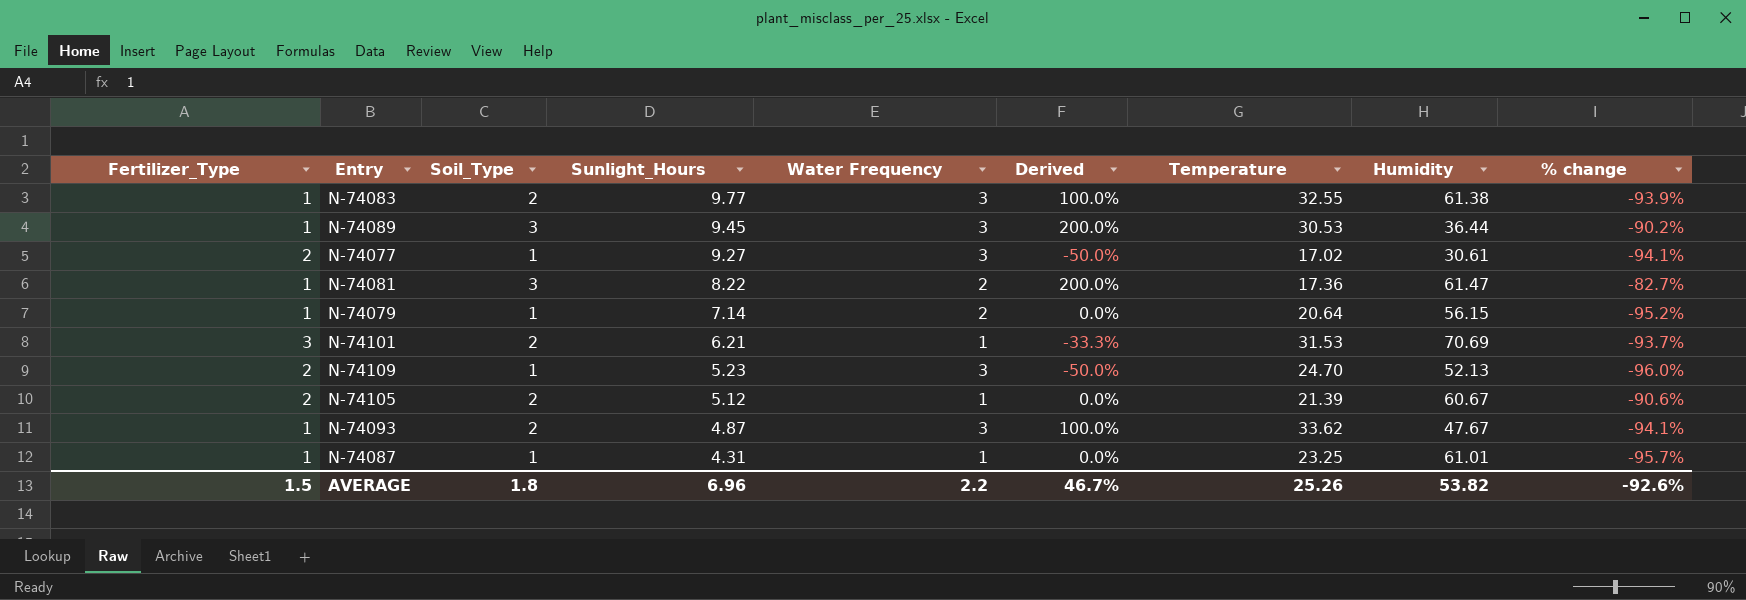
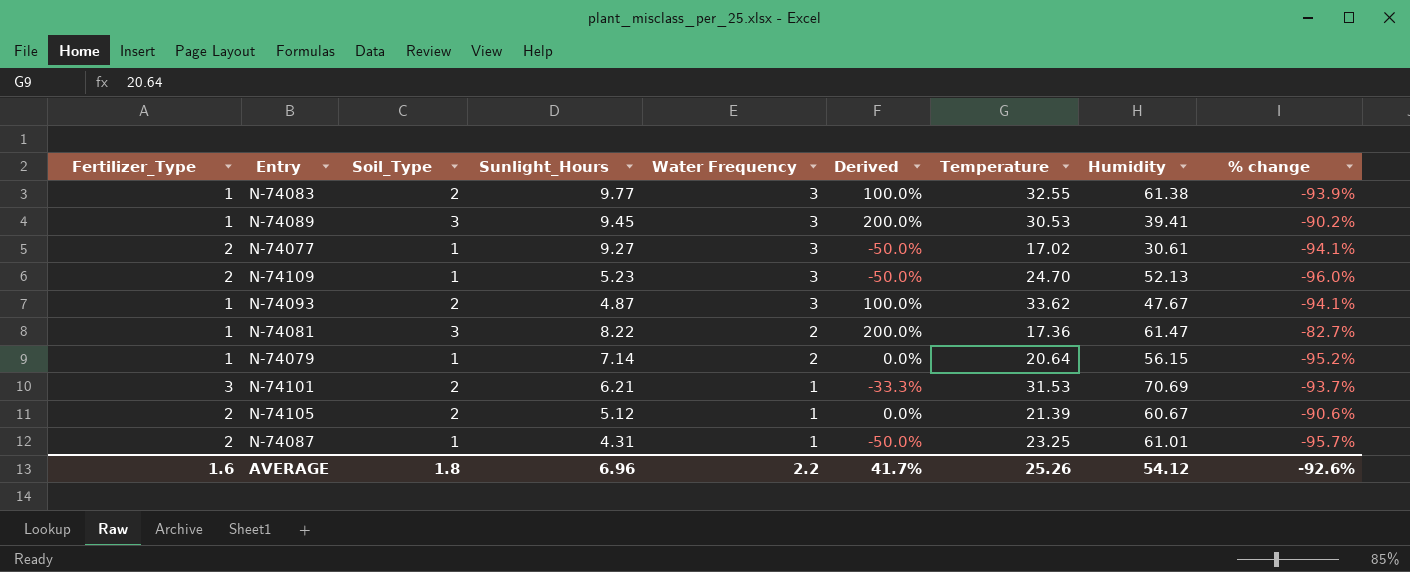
row order: Sunlight_Hours descending -> Water Frequency descending
N-74089 | Humidity: 36.44 -> 39.41
N-74087 | Fertilizer_Type: 1 -> 2
N-74087 | Derived: 0.0% -> -50.0%
AVERAGE | Fertilizer_Type: 1.5 -> 1.6
AVERAGE | Derived: 46.7% -> 41.7%
AVERAGE | Humidity: 53.82 -> 54.12

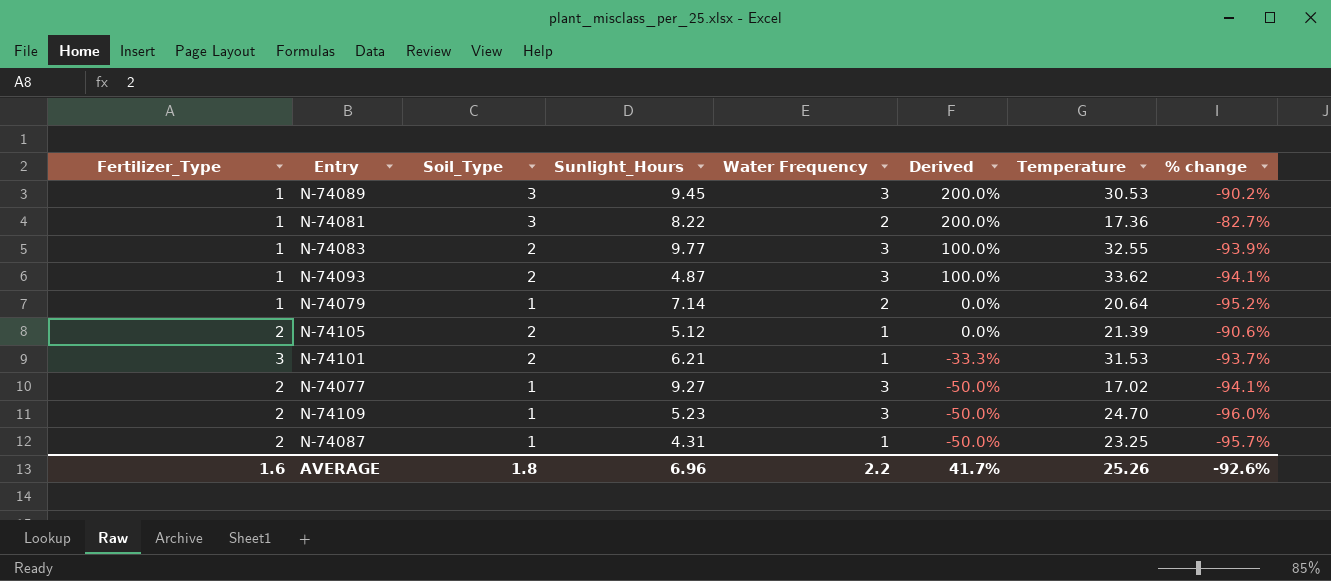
row order: Water Frequency descending -> Derived descending
column Humidity | position: 8 -> none

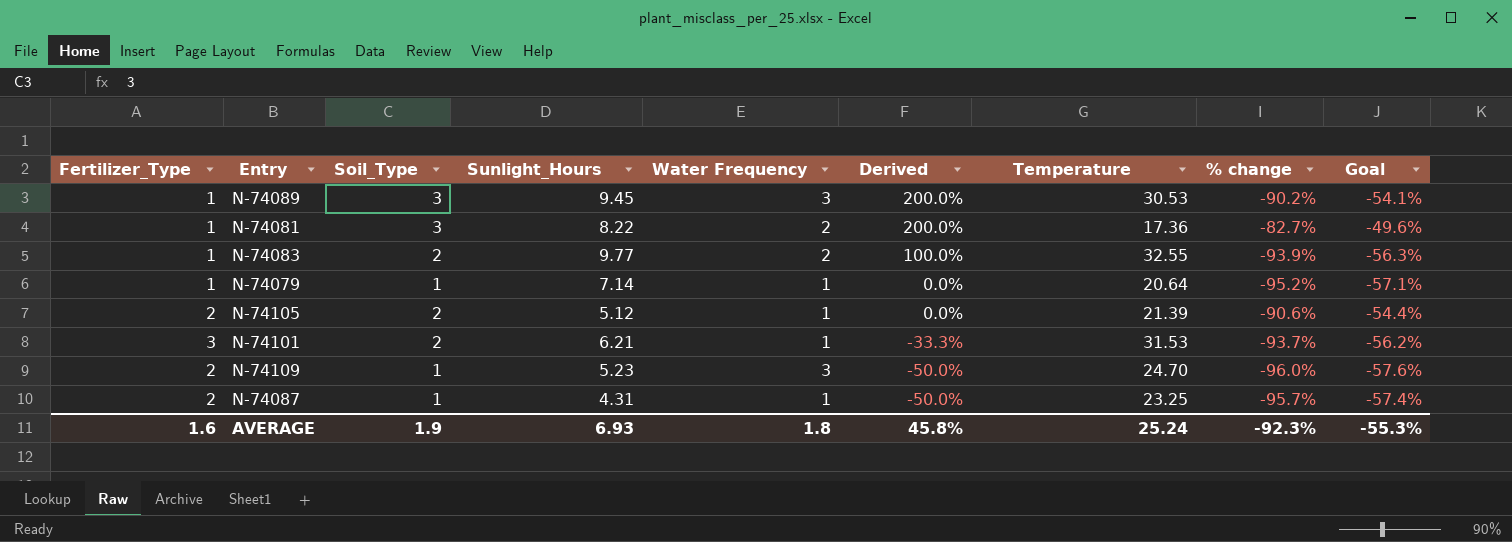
column Goal | formula: none -> [% change] * 0.6
row N-74093: 1 | 2 | 4.87 | 3 | 100.0% | 33.62 | -94.1% -> none
row N-74077: 2 | 1 | 9.27 | 3 | -50.0% | 17.02 | -94.1% -> none
N-74083 | Water Frequency: 3 -> 2
N-74079 | Water Frequency: 2 -> 1
AVERAGE | Soil_Type: 1.8 -> 1.9
AVERAGE | Sunlight_Hours: 6.96 -> 6.93
AVERAGE | Water Frequency: 2.2 -> 1.8
AVERAGE | Derived: 41.7% -> 45.8%
AVERAGE | Temperature: 25.26 -> 25.24
AVERAGE | % change: -92.6% -> -92.3%

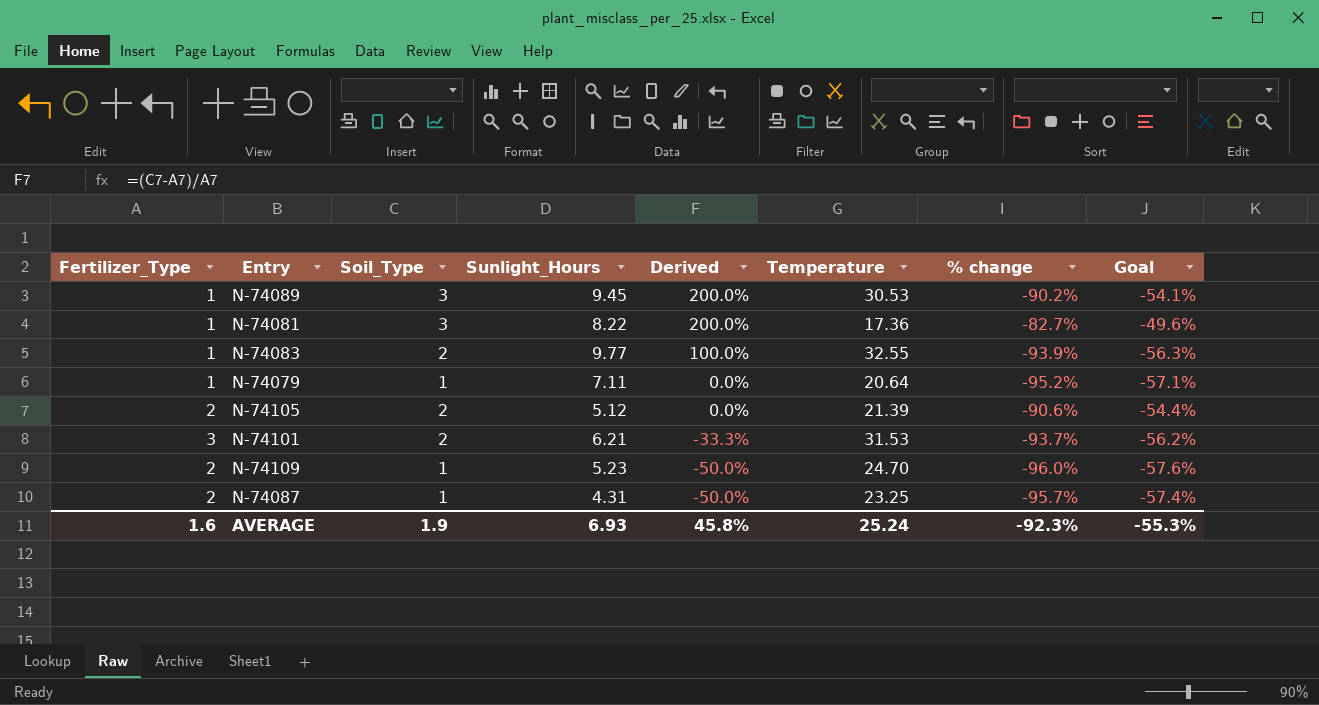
column Water Frequency | position: 5 -> none
N-74079 | Sunlight_Hours: 7.14 -> 7.11

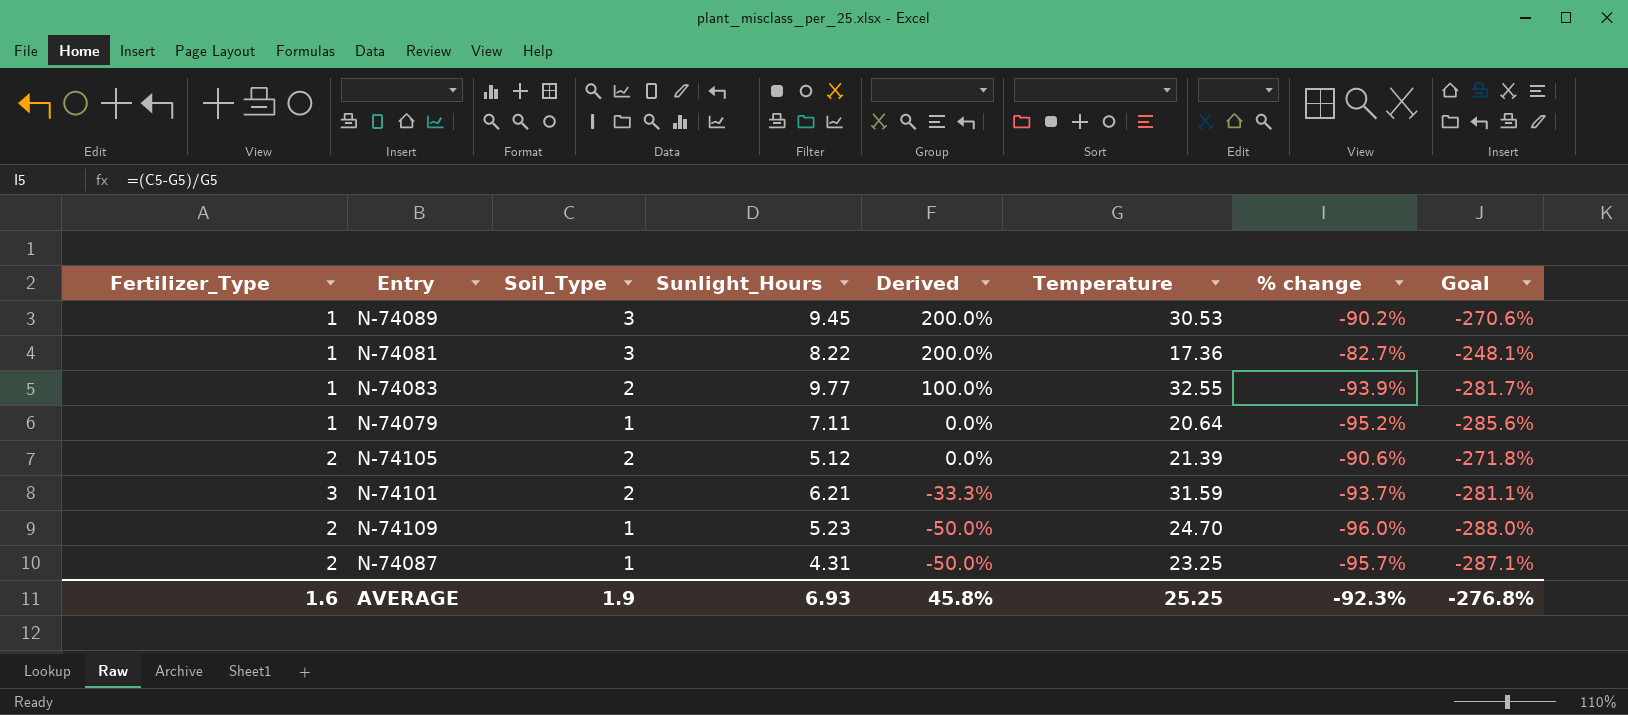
column Goal | formula: [% change] * 0.6 -> [% change] * 3
N-74101 | Temperature: 31.53 -> 31.59
AVERAGE | Temperature: 25.24 -> 25.25
AVERAGE | Goal: -55.3% -> -276.8%

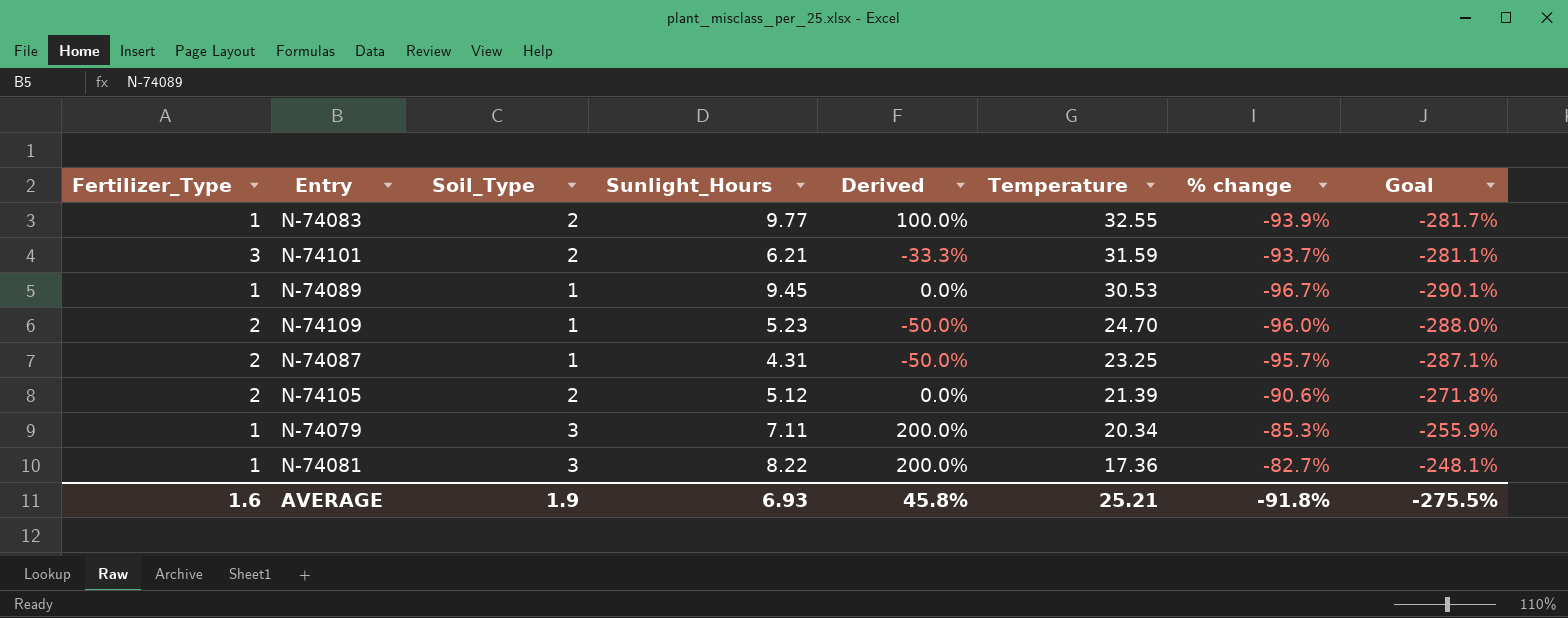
row order: Derived descending -> Temperature descending
N-74089 | Soil_Type: 3 -> 1
N-74089 | Derived: 200.0% -> 0.0%
N-74089 | % change: -90.2% -> -96.7%
N-74089 | Goal: -270.6% -> -290.1%
N-74079 | Soil_Type: 1 -> 3
N-74079 | Derived: 0.0% -> 200.0%
N-74079 | Temperature: 20.64 -> 20.34
N-74079 | % change: -95.2% -> -85.3%
N-74079 | Goal: -285.6% -> -255.9%
AVERAGE | Temperature: 25.25 -> 25.21
AVERAGE | % change: -92.3% -> -91.8%
AVERAGE | Goal: -276.8% -> -275.5%

